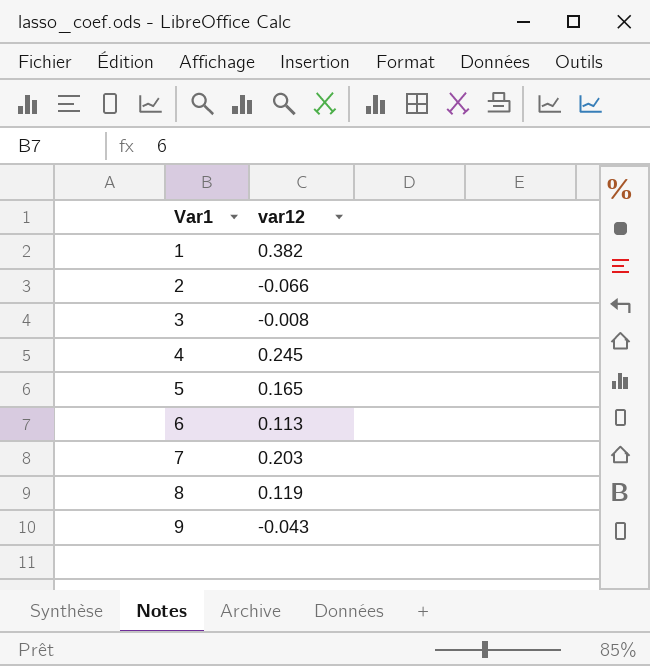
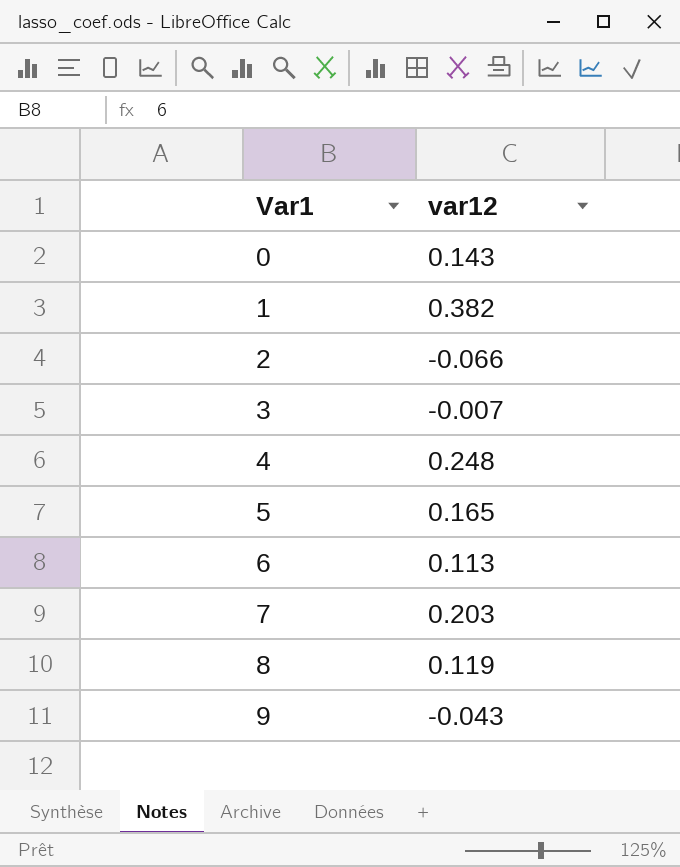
row 0: none -> 0.143
3 | var12: -0.008 -> -0.007
4 | var12: 0.245 -> 0.248

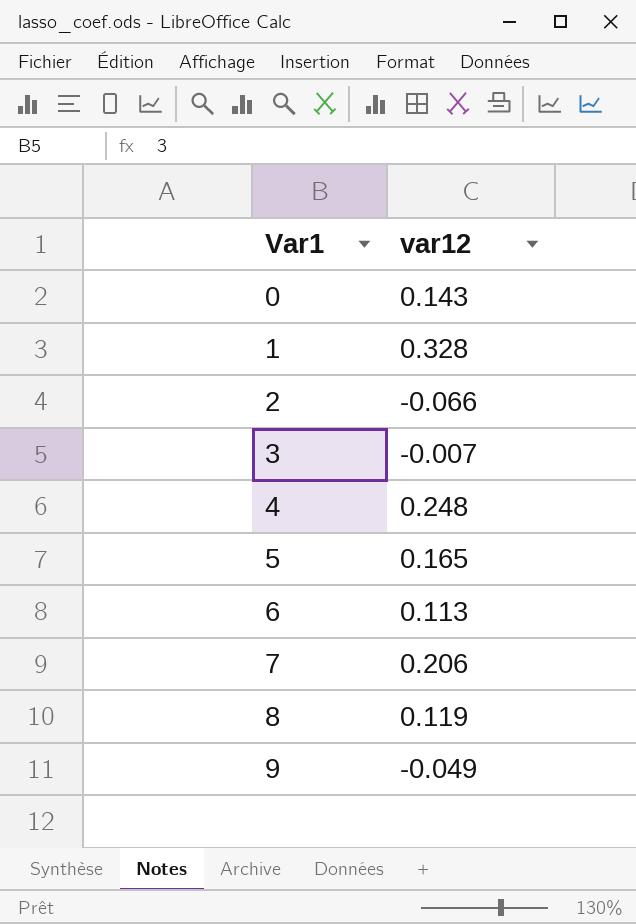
1 | var12: 0.382 -> 0.328
7 | var12: 0.203 -> 0.206
9 | var12: -0.043 -> -0.049

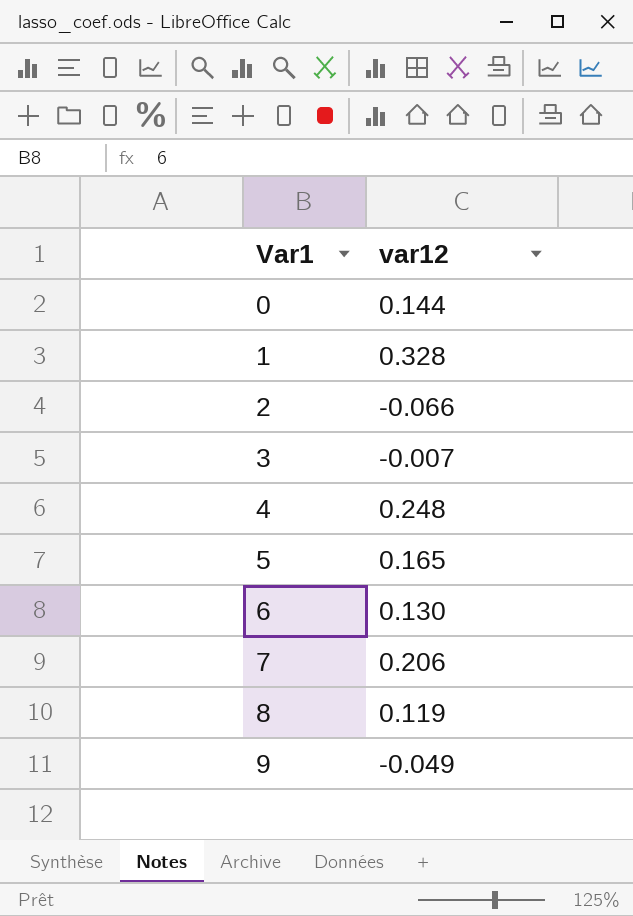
0 | var12: 0.143 -> 0.144
6 | var12: 0.113 -> 0.130

